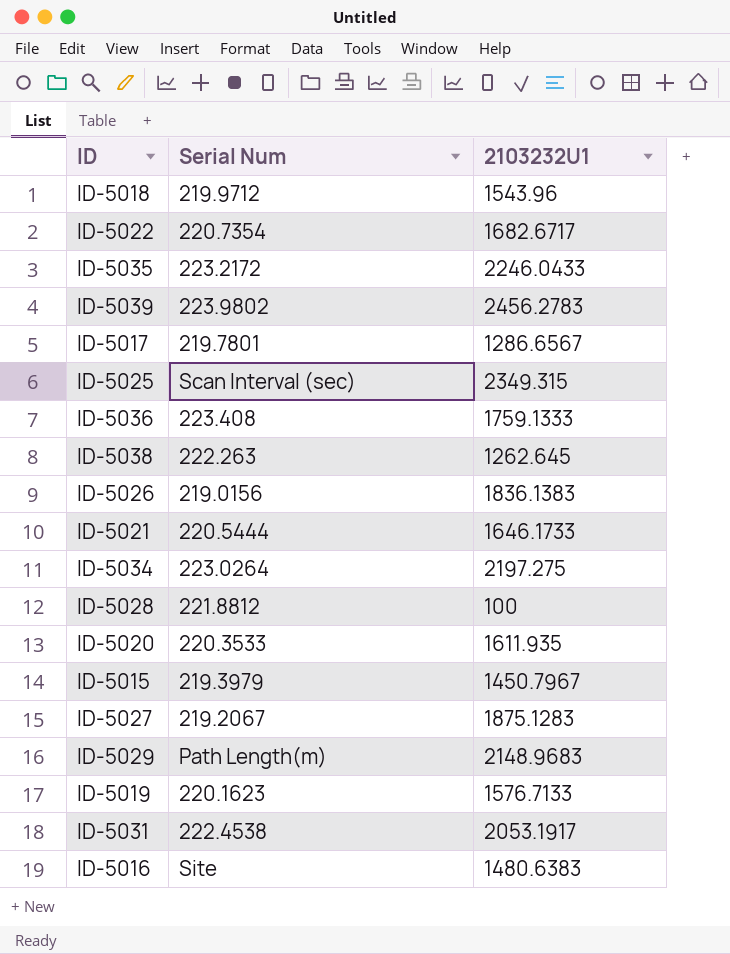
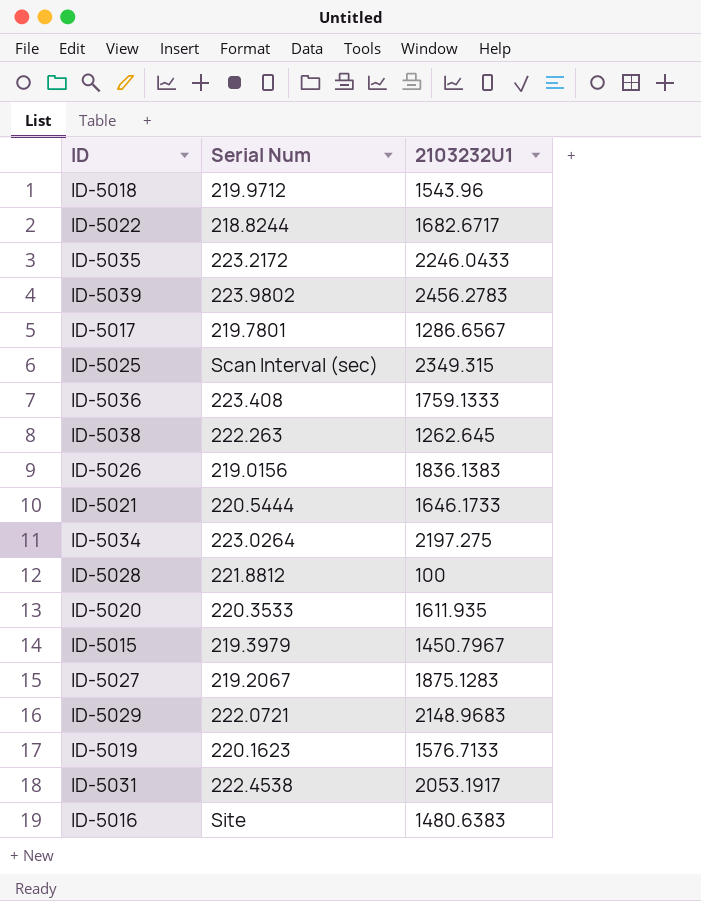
ID-5022 | Serial Num: 220.7354 -> 218.8244
ID-5029 | Serial Num: Path Length(m) -> 222.0721

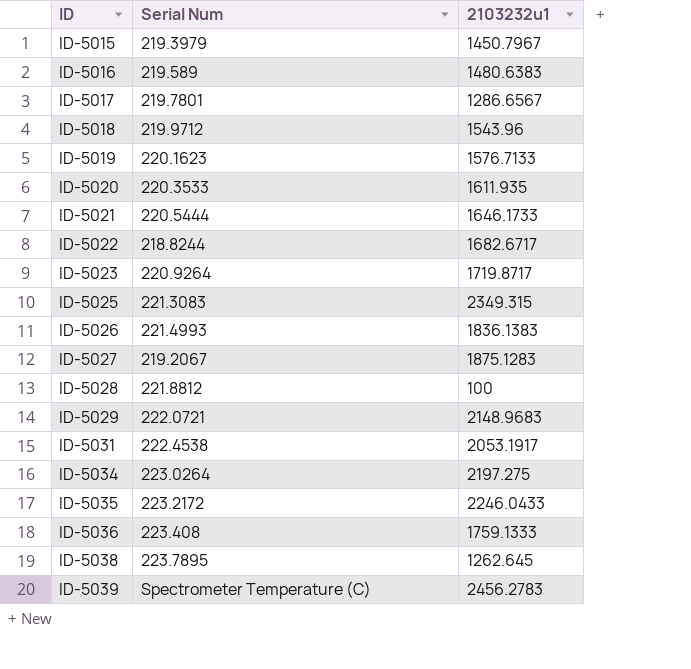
row order: none -> ID ascending
column name: 2103232U1 -> 2103232u1
ID-5016 | Serial Num: Site -> 219.589
row ID-5023: none -> 220.9264 | 1719.8717
ID-5025 | Serial Num: Scan Interval (sec) -> 221.3083
ID-5026 | Serial Num: 219.0156 -> 221.4993
ID-5038 | Serial Num: 222.263 -> 223.7895
ID-5039 | Serial Num: 223.9802 -> Spectrometer Temperature (C)

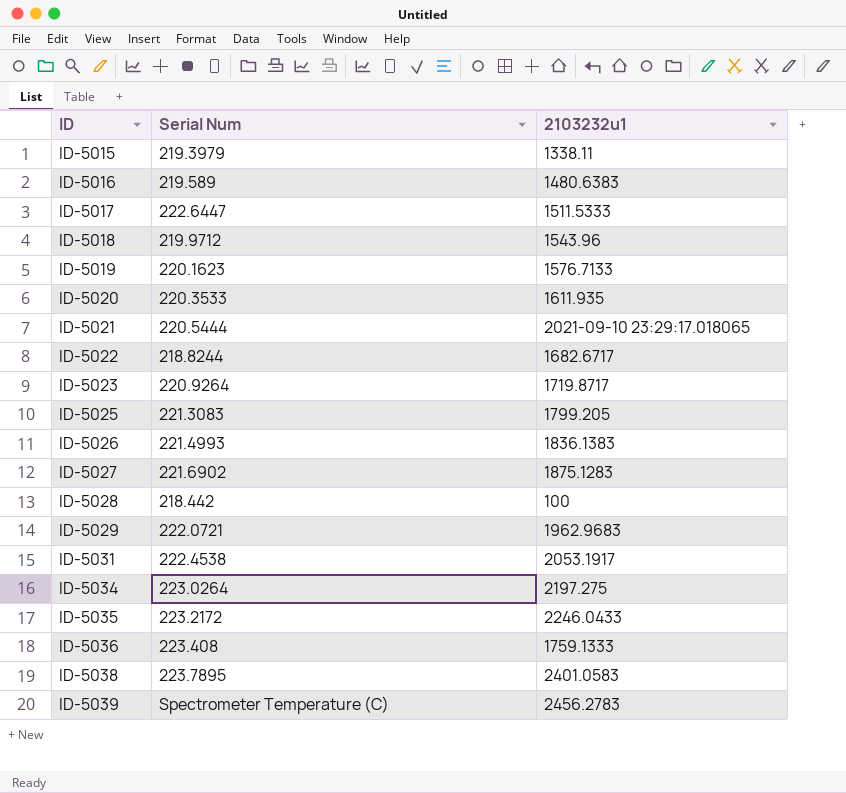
ID-5015 | 2103232u1: 1450.7967 -> 1338.11
ID-5017 | Serial Num: 219.7801 -> 222.6447
ID-5017 | 2103232u1: 1286.6567 -> 1511.5333
ID-5021 | 2103232u1: 1646.1733 -> 2021-09-10 23:29:17.018065
ID-5025 | 2103232u1: 2349.315 -> 1799.205
ID-5027 | Serial Num: 219.2067 -> 221.6902
ID-5028 | Serial Num: 221.8812 -> 218.442
ID-5029 | 2103232u1: 2148.9683 -> 1962.9683
ID-5038 | 2103232u1: 1262.645 -> 2401.0583

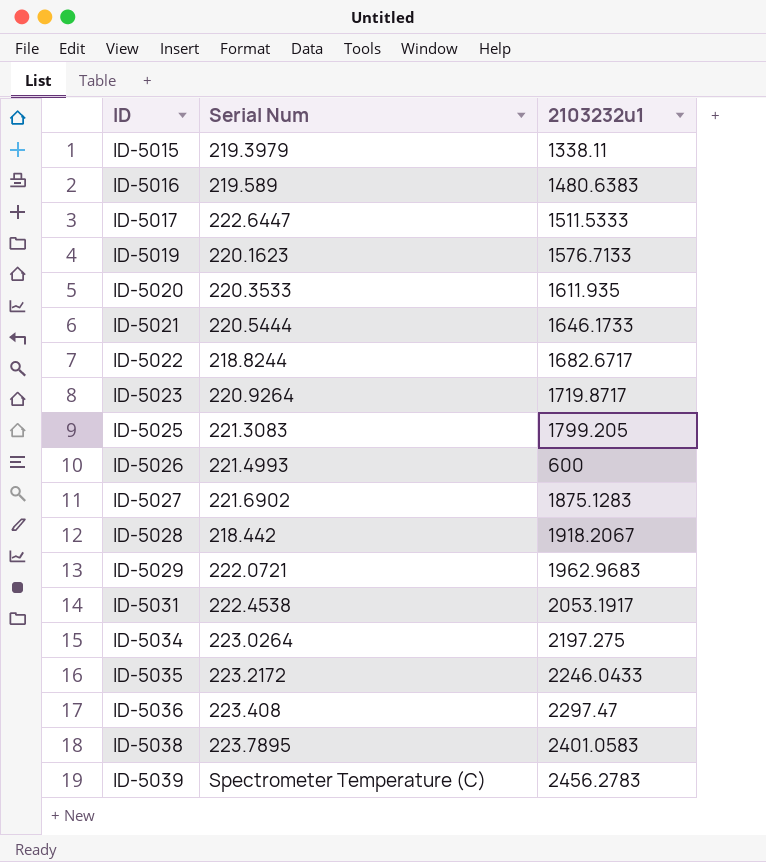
row ID-5018: 219.9712 | 1543.96 -> none
ID-5021 | 2103232u1: 2021-09-10 23:29:17.018065 -> 1646.1733
ID-5026 | 2103232u1: 1836.1383 -> 600
ID-5028 | 2103232u1: 100 -> 1918.2067
ID-5036 | 2103232u1: 1759.1333 -> 2297.47

